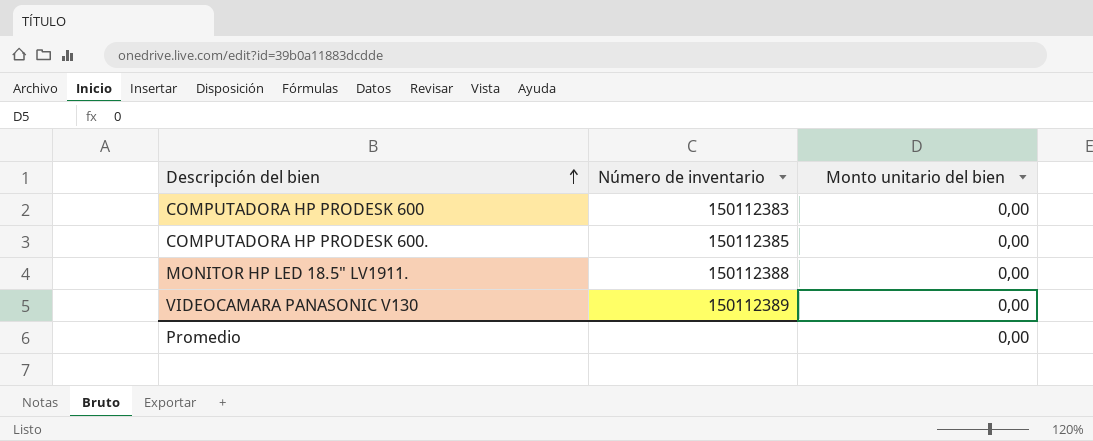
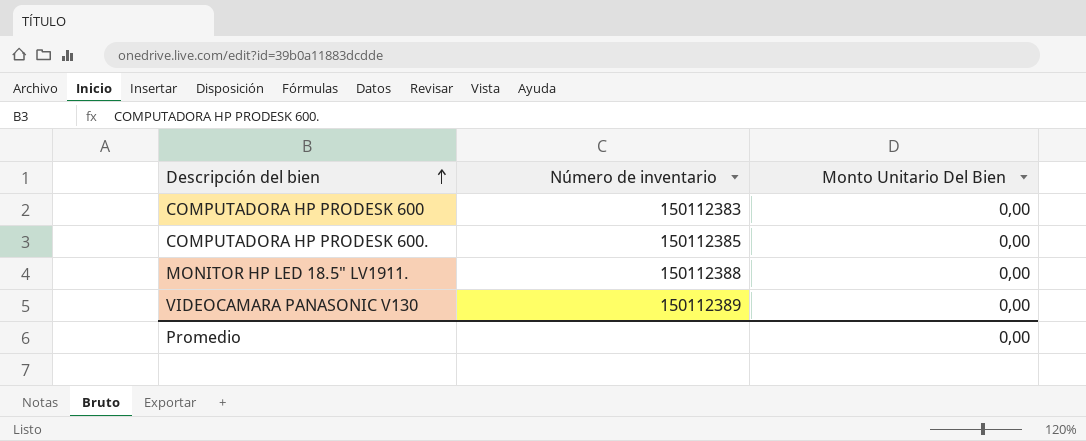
column name: Monto unitario del bien -> Monto Unitario Del Bien

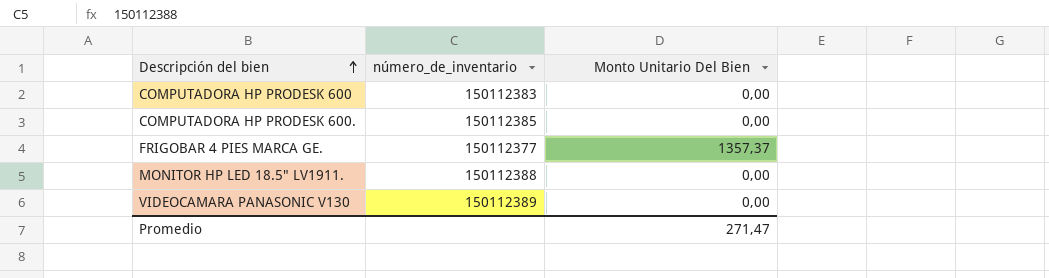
column name: Número de inventario -> número_de_inventario
row FRIGOBAR 4 PIES MARCA GE.: none -> 150112377 | 1357,37
Promedio | Monto Unitario Del Bien: 0,00 -> 271,47

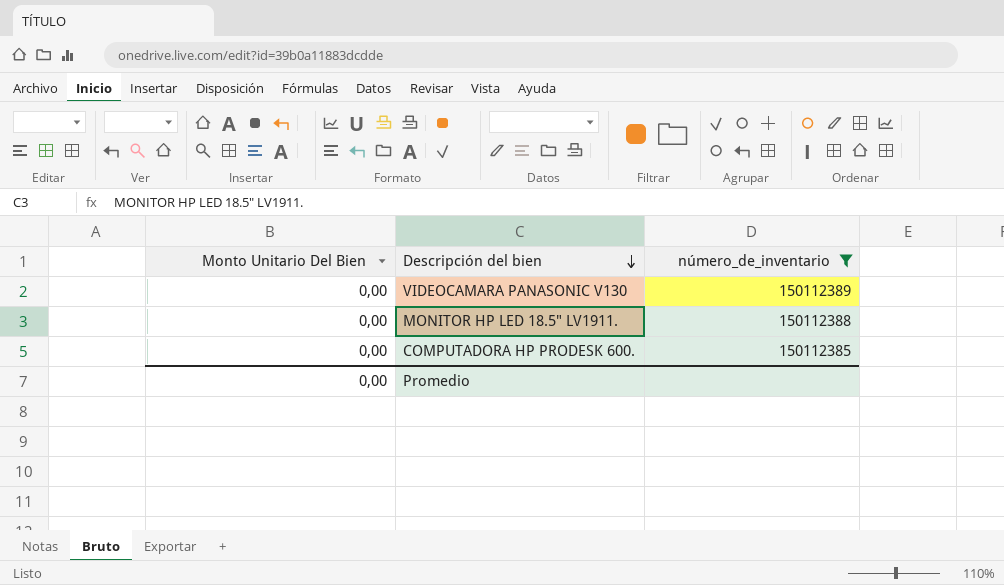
filter: none -> número_de_inventario >= 150112385
row order: Descripción del bien ascending -> Descripción del bien descending
column Monto Unitario Del Bien | position: 3 -> 1
Promedio | Monto Unitario Del Bien: 271,47 -> 0,00

